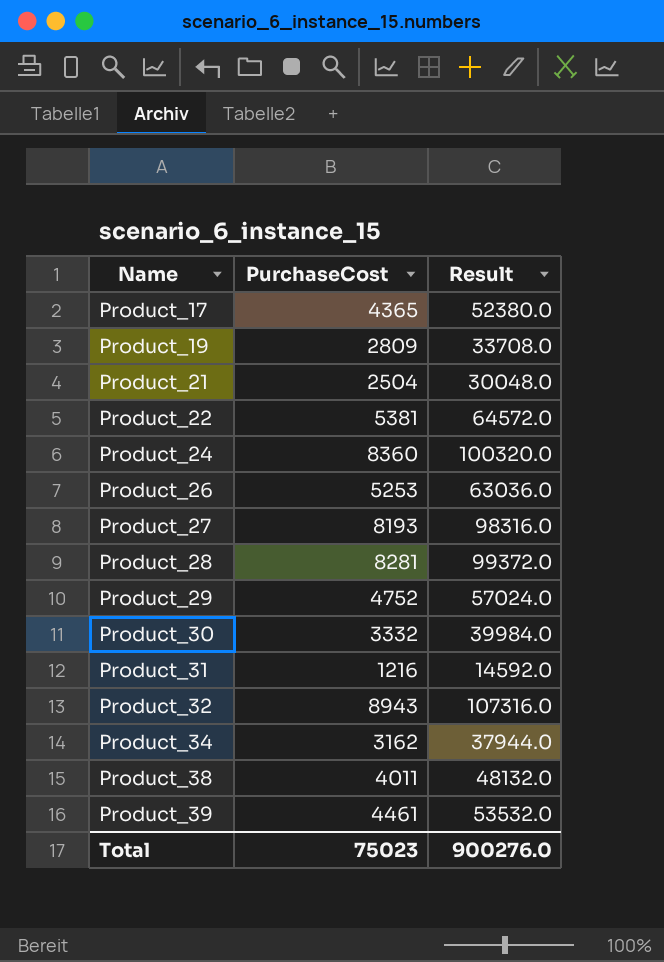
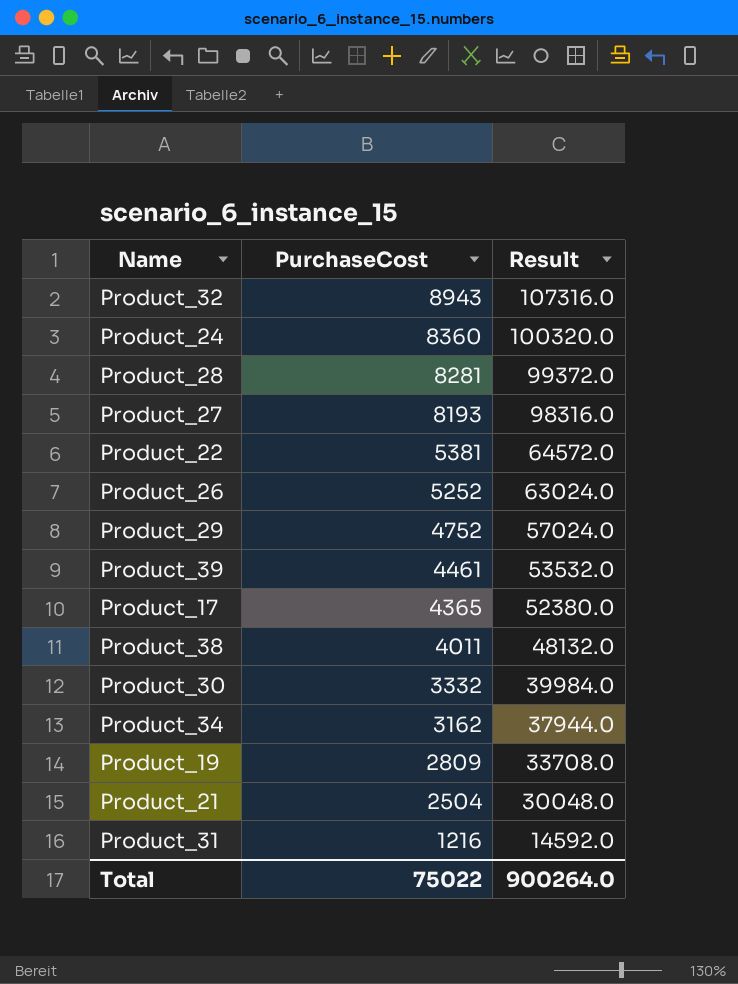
row order: Name ascending -> PurchaseCost descending
Product_26 | PurchaseCost: 5253 -> 5252
Product_26 | Result: 63036.0 -> 63024.0
Total | PurchaseCost: 75023 -> 75022
Total | Result: 900276.0 -> 900264.0

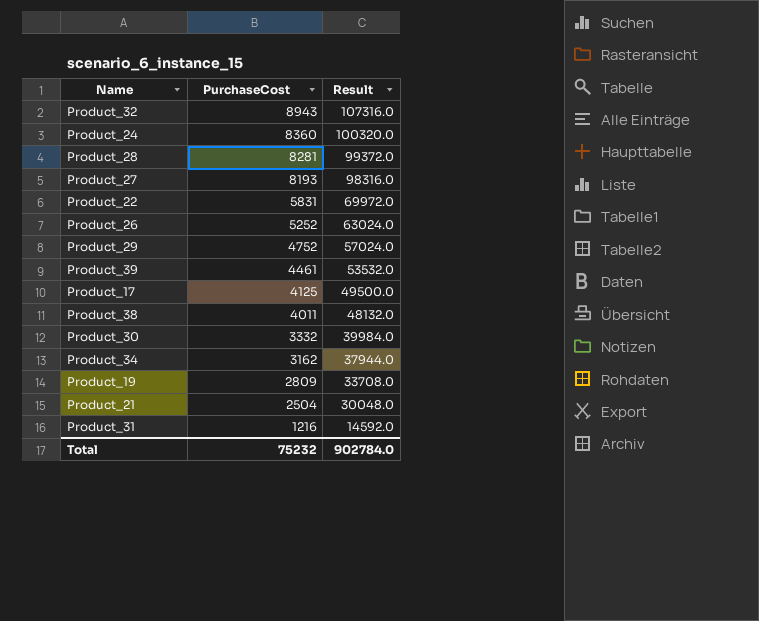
Product_22 | PurchaseCost: 5381 -> 5831
Product_22 | Result: 64572.0 -> 69972.0
Product_17 | PurchaseCost: 4365 -> 4125
Product_17 | Result: 52380.0 -> 49500.0
Total | PurchaseCost: 75022 -> 75232
Total | Result: 900264.0 -> 902784.0

